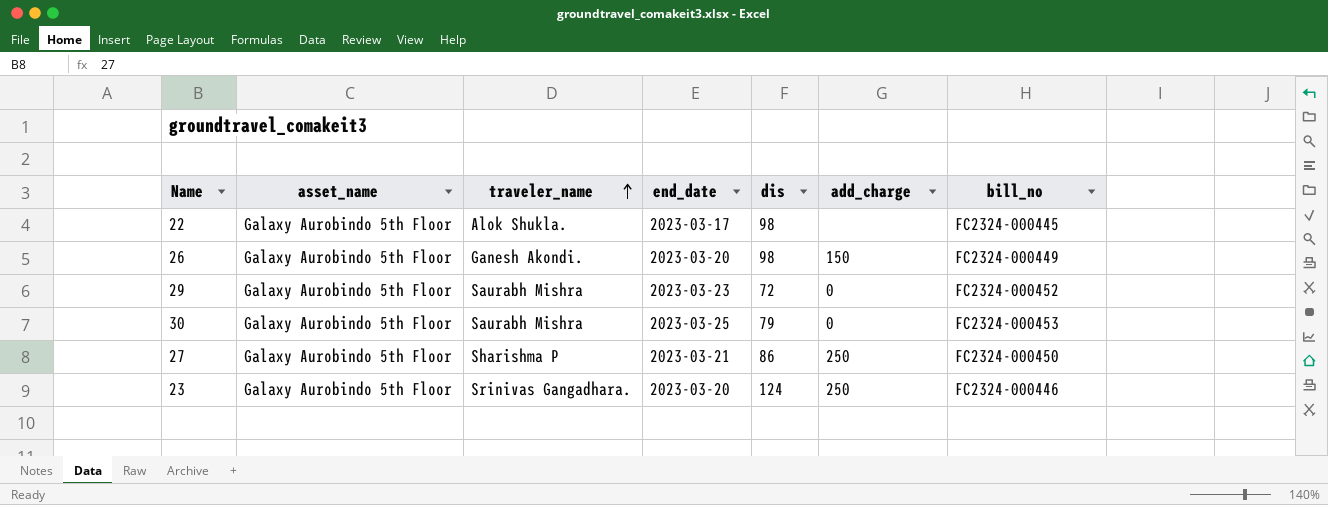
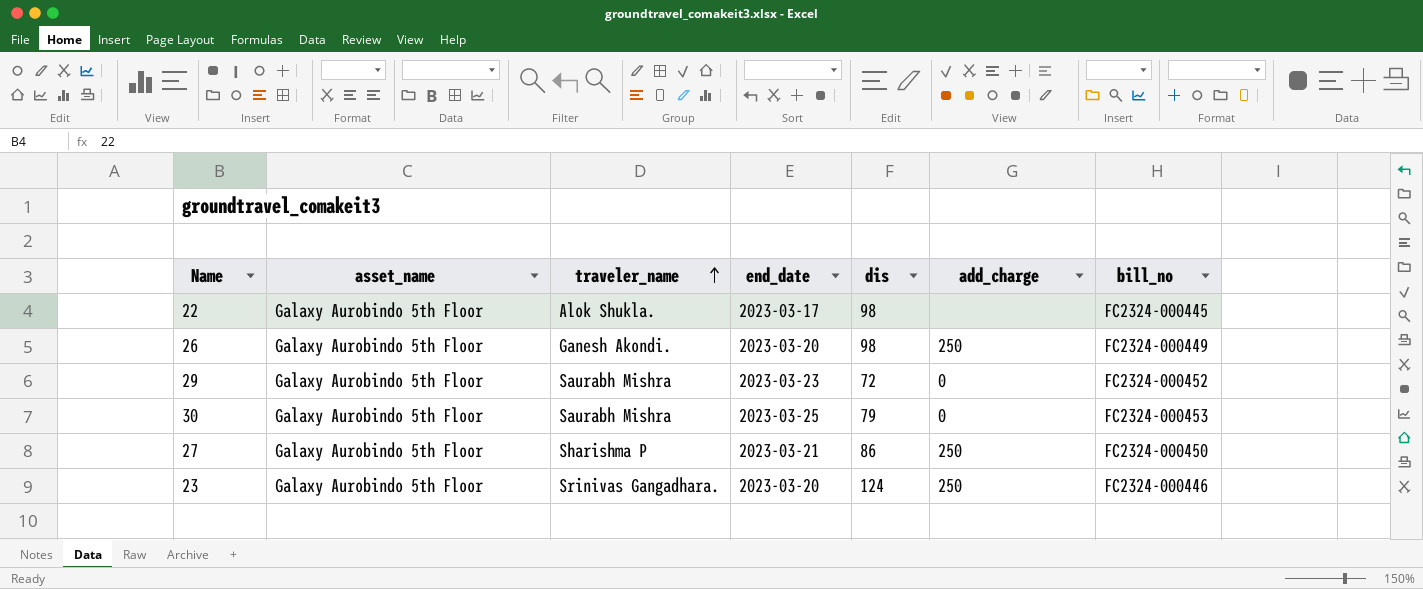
26 | add_charge: 150 -> 250

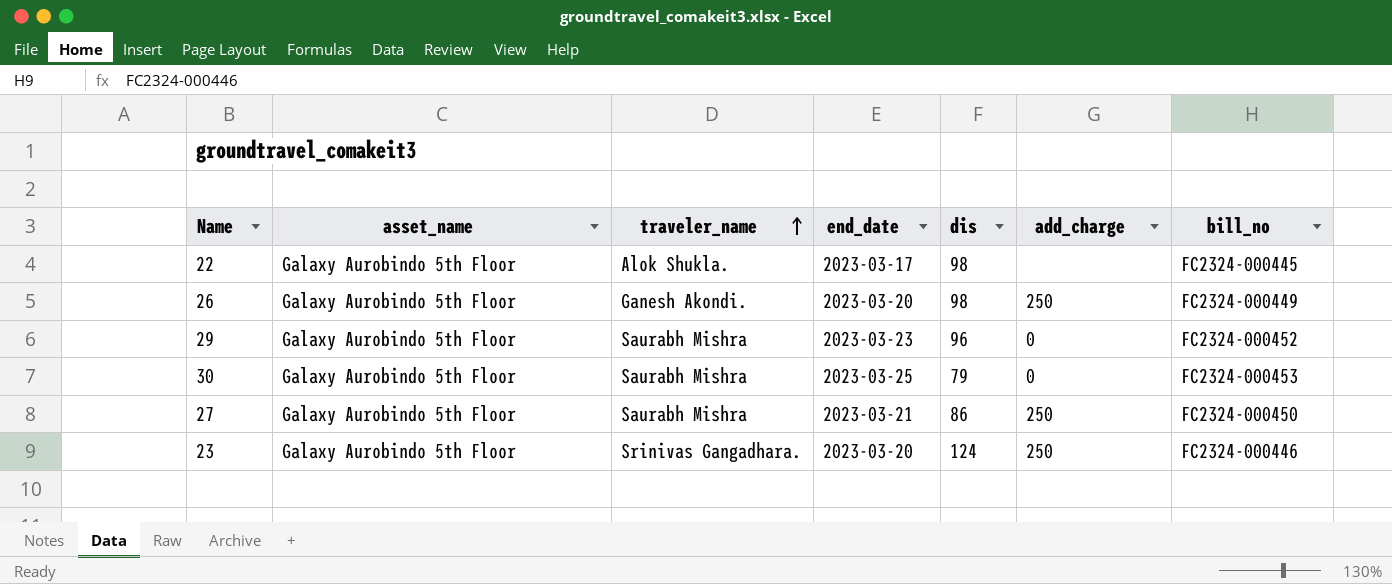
29 | dis: 72 -> 96
27 | traveler_name: Sharishma P -> Saurabh Mishra

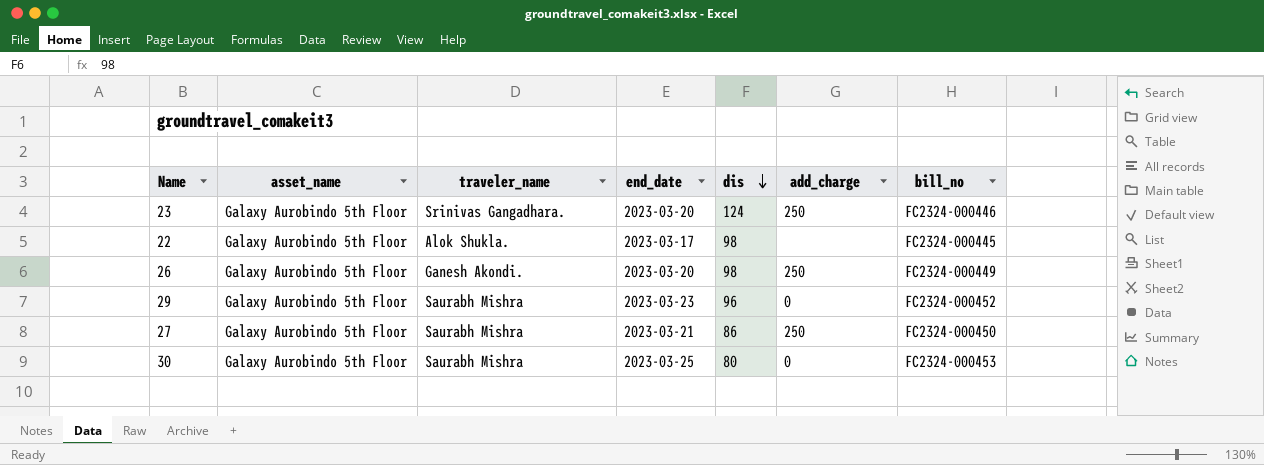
row order: traveler_name ascending -> dis descending
30 | dis: 79 -> 80

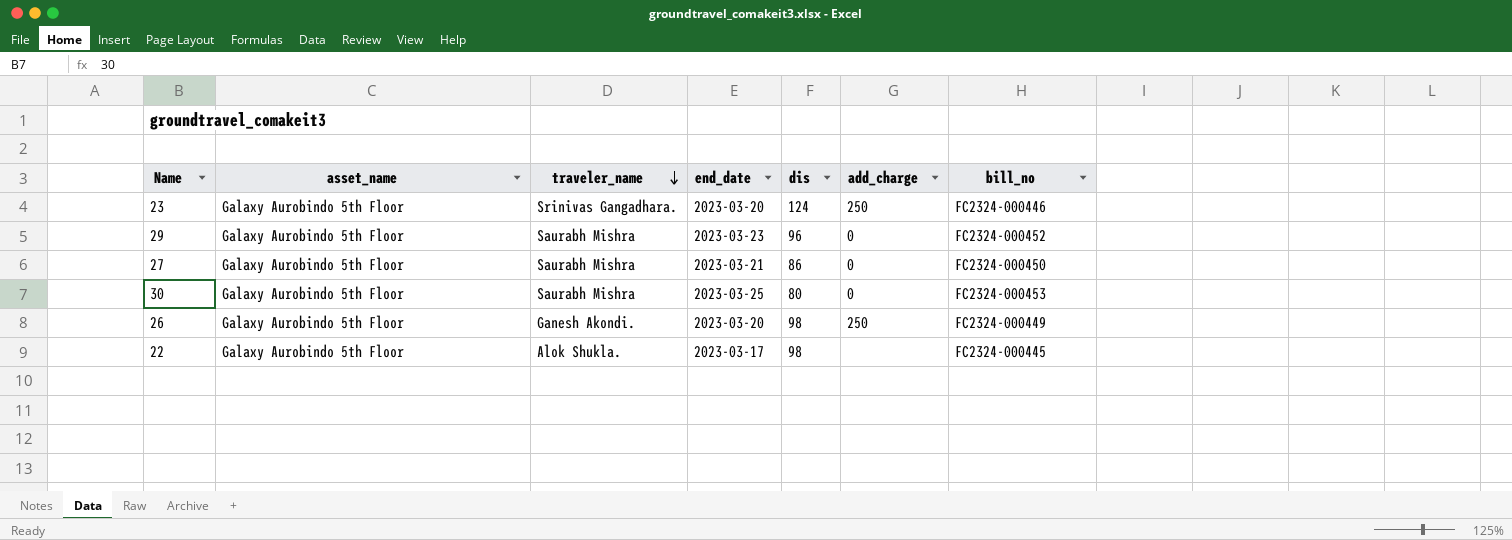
row order: dis descending -> traveler_name descending
27 | add_charge: 250 -> 0

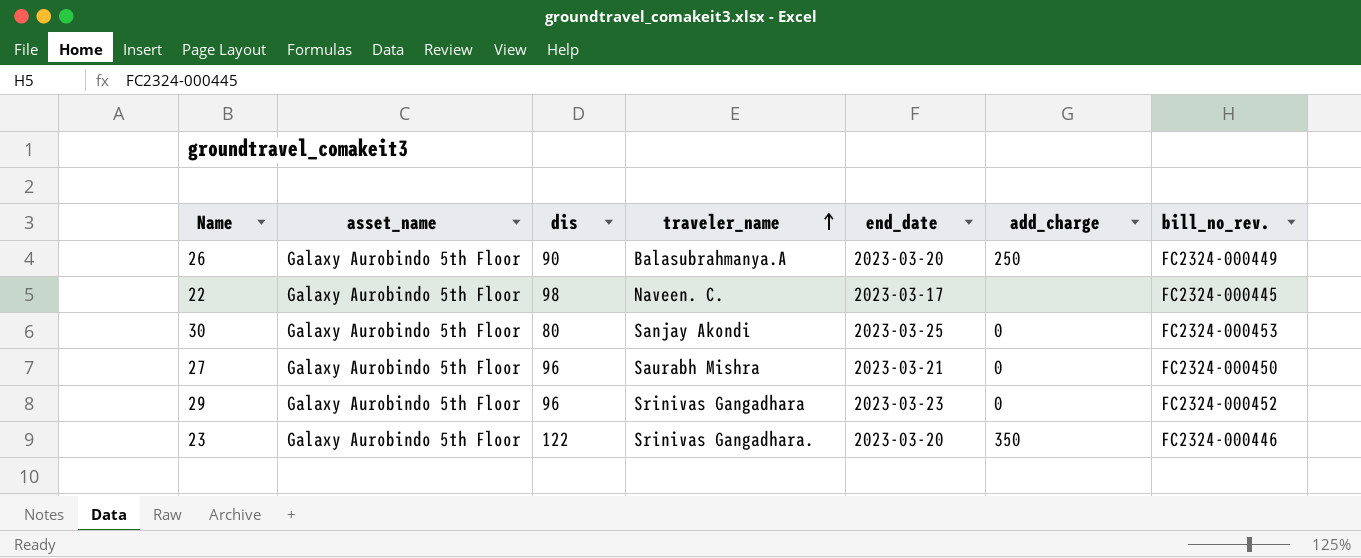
row order: traveler_name descending -> traveler_name ascending
column dis | position: 5 -> 3
column name: bill_no -> bill_no_rev.
26 | dis: 98 -> 90
26 | traveler_name: Ganesh Akondi. -> Balasubrahmanya.A
22 | traveler_name: Alok Shukla. -> Naveen. C.
30 | traveler_name: Saurabh Mishra -> Sanjay Akondi
27 | dis: 86 -> 96
29 | traveler_name: Saurabh Mishra -> Srinivas Gangadhara
23 | dis: 124 -> 122
23 | add_charge: 250 -> 350

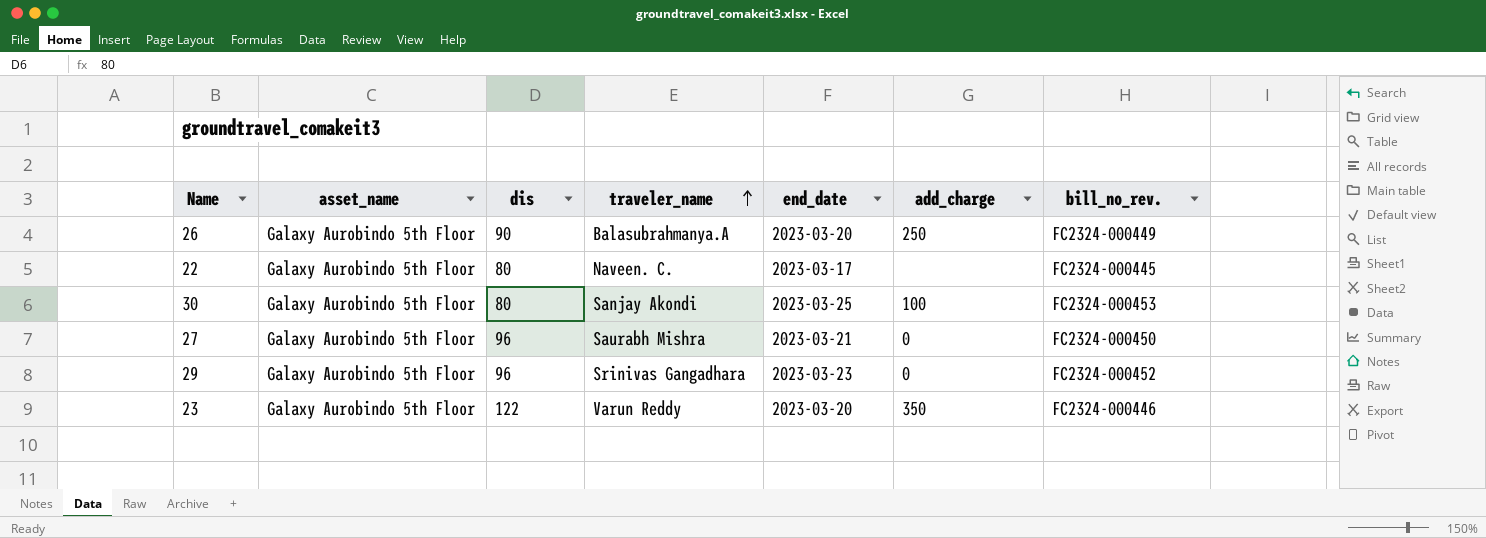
22 | dis: 98 -> 80
30 | add_charge: 0 -> 100
23 | traveler_name: Srinivas Gangadhara. -> Varun Reddy

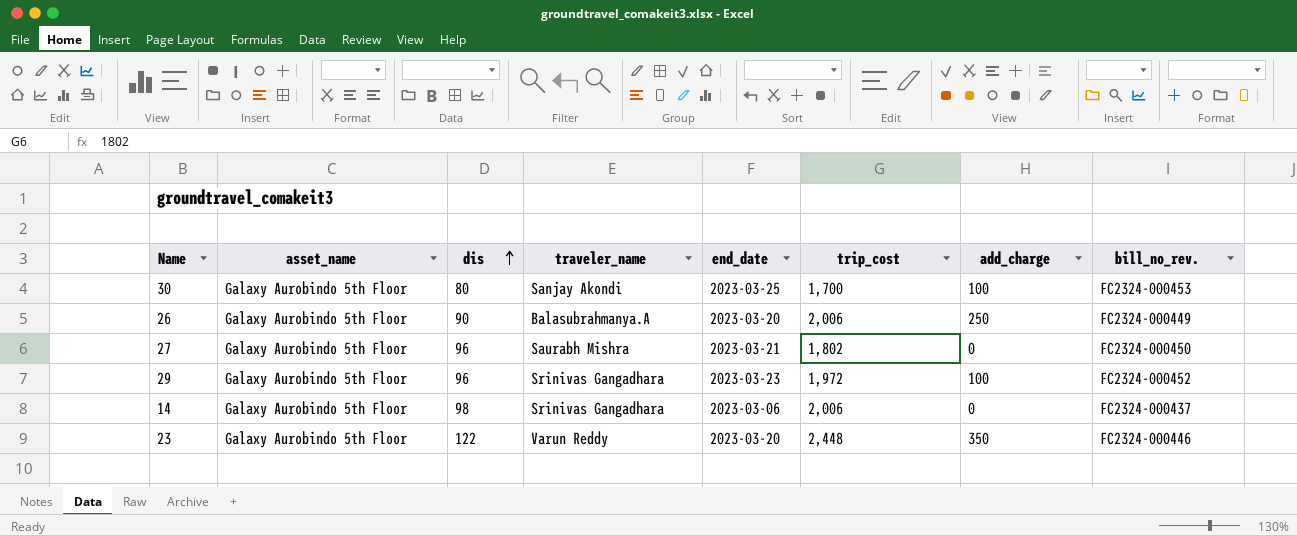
row order: traveler_name ascending -> dis ascending
column trip_cost | position: none -> 6
row 22: Galaxy Aurobindo 5th Floor | 80 | Naveen. C. | 2023-03-17 | none | FC2324-000445 -> none
29 | add_charge: 0 -> 100
row 14: none -> Galaxy Aurobindo 5th Floor | 98 | Srinivas Gangadhara | 2023-03-06 | 2,006 | 0 | FC2324-000437

